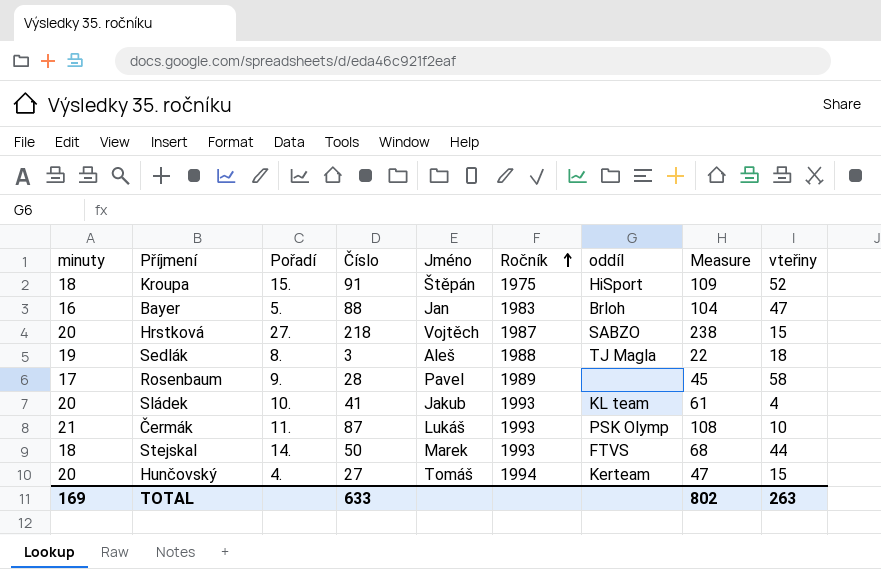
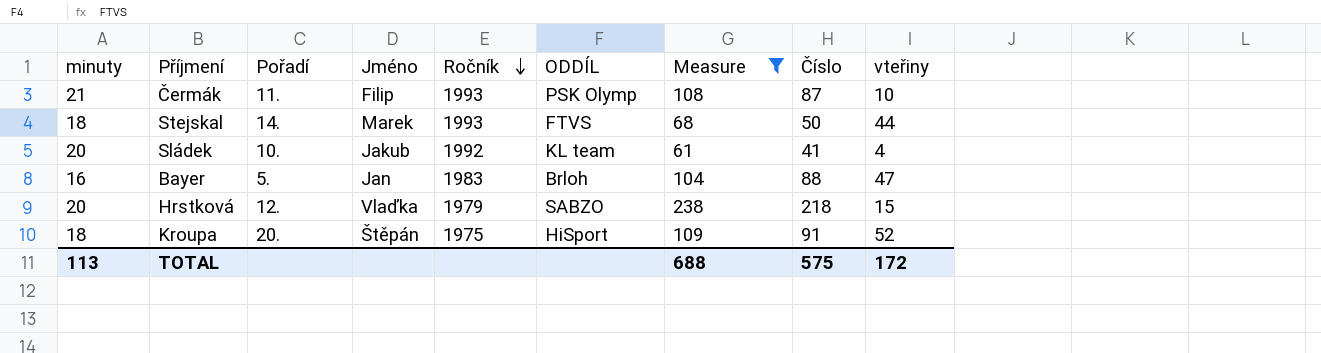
filter: none -> Measure >= 61
row order: Ročník ascending -> Ročník descending
column name: oddíl -> ODDÍL
column Číslo | position: 4 -> 8
Čermák | Jméno: Lukáš -> Filip
Sládek | Ročník: 1993 -> 1992
Hrstková | Pořadí: 27. -> 12.
Hrstková | Jméno: Vojtěch -> Vlaďka
Hrstková | Ročník: 1987 -> 1979
Kroupa | Pořadí: 15. -> 20.
TOTAL | minuty: 169 -> 113
TOTAL | Measure: 802 -> 688
TOTAL | Číslo: 633 -> 575
TOTAL | vteřiny: 263 -> 172

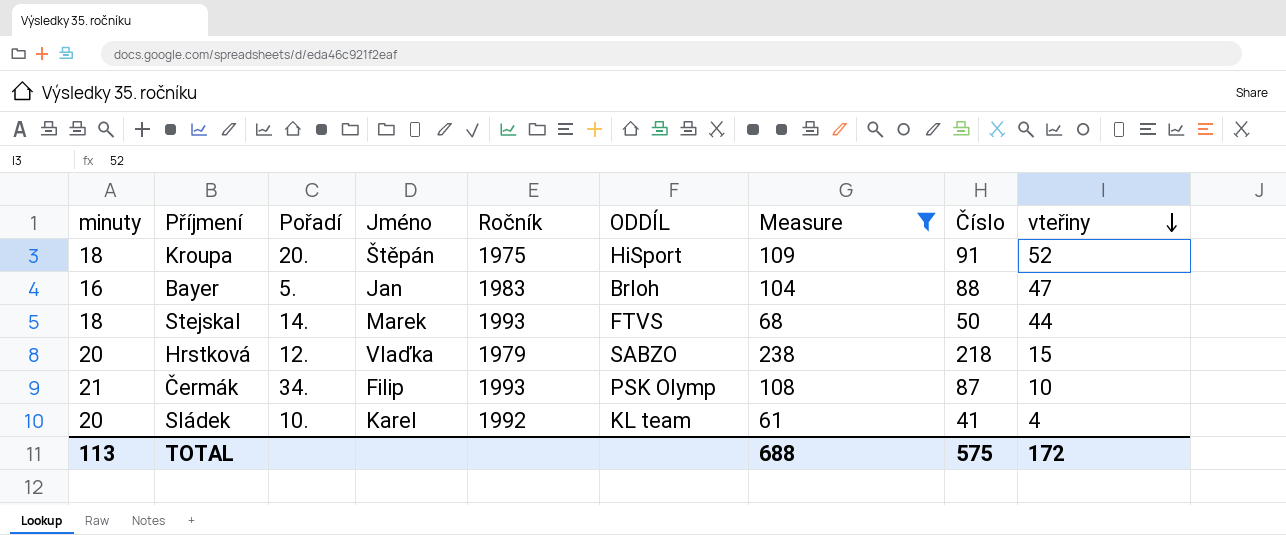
row order: Ročník descending -> vteřiny descending
Čermák | Pořadí: 11. -> 34.
Sládek | Jméno: Jakub -> Karel

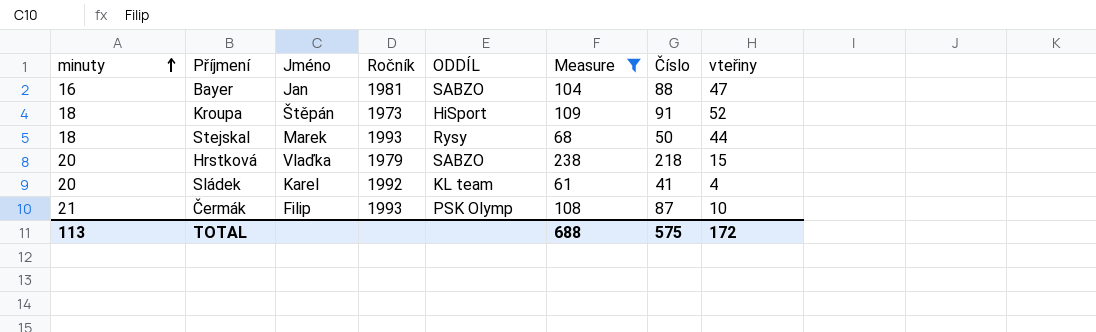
row order: vteřiny descending -> minuty ascending
column Pořadí | position: 3 -> none
Bayer | Ročník: 1983 -> 1981
Bayer | ODDÍL: Brloh -> SABZO
Kroupa | Ročník: 1975 -> 1973
Stejskal | ODDÍL: FTVS -> Rysy

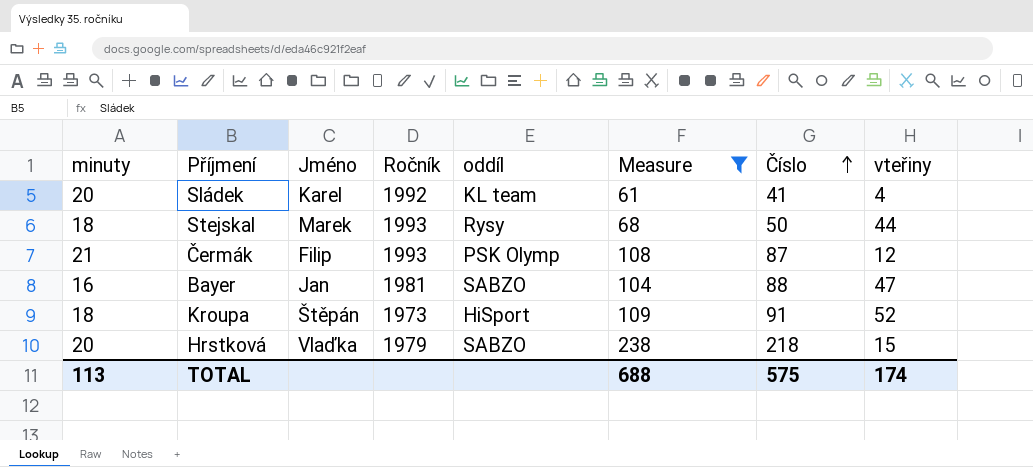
row order: minuty ascending -> Číslo ascending
column name: ODDÍL -> oddíl
Čermák | vteřiny: 10 -> 12
TOTAL | vteřiny: 172 -> 174

